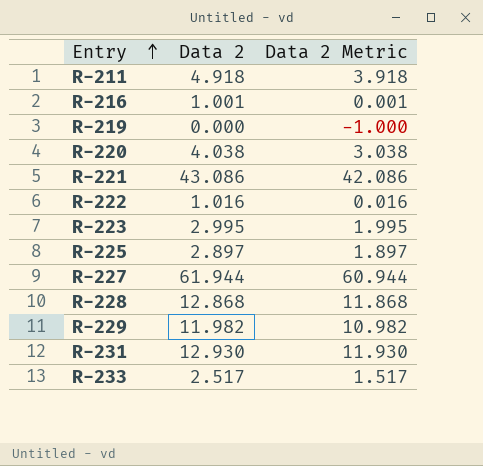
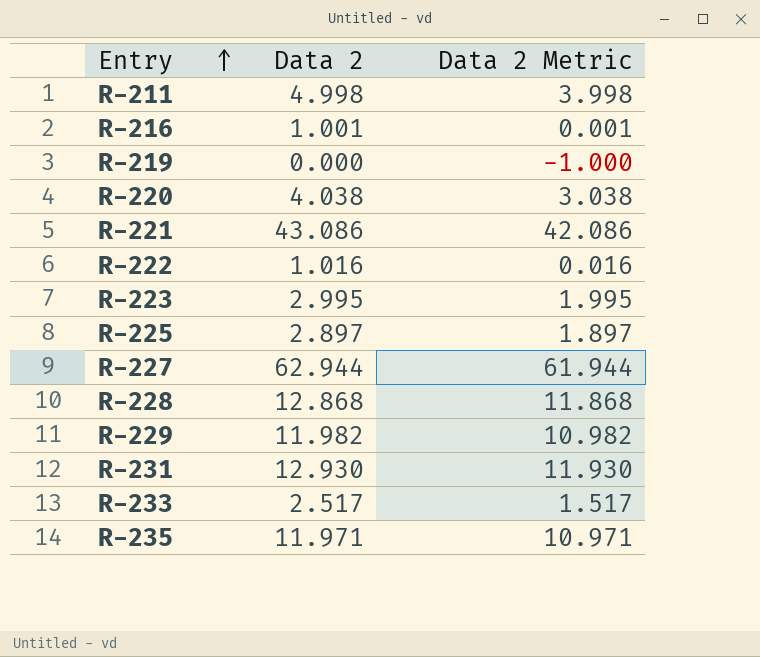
R-211 | Data 2: 4.918 -> 4.998
R-211 | Data 2 Metric: 3.918 -> 3.998
R-227 | Data 2: 61.944 -> 62.944
R-227 | Data 2 Metric: 60.944 -> 61.944
row R-235: none -> 11.971 | 10.971

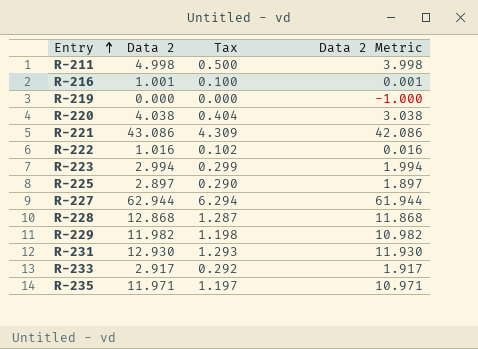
column Tax | formula: none -> [Data 2] * 0.1
R-223 | Data 2: 2.995 -> 2.994
R-223 | Data 2 Metric: 1.995 -> 1.994
R-233 | Data 2: 2.517 -> 2.917
R-233 | Data 2 Metric: 1.517 -> 1.917

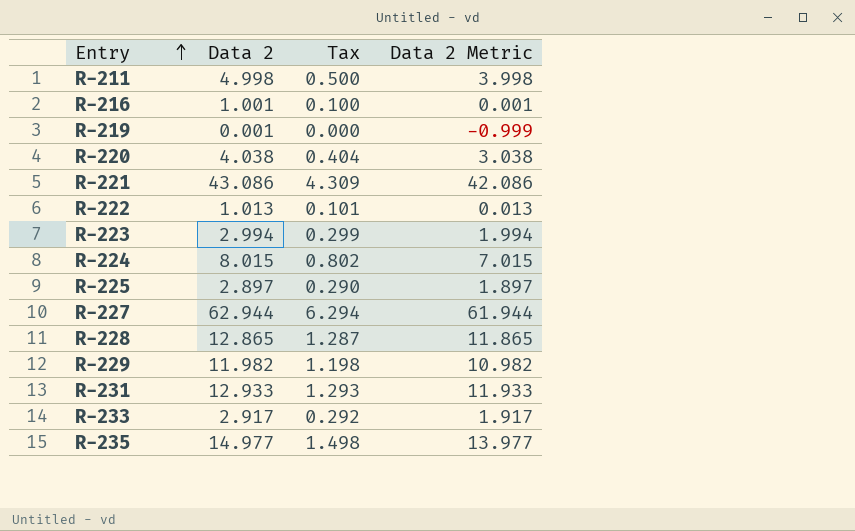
R-219 | Data 2: 0.000 -> 0.001
R-219 | Data 2 Metric: -1.000 -> -0.999
R-222 | Data 2: 1.016 -> 1.013
R-222 | Tax: 0.102 -> 0.101
R-222 | Data 2 Metric: 0.016 -> 0.013
row R-224: none -> 8.015 | 0.802 | 7.015
R-228 | Data 2: 12.868 -> 12.865
R-228 | Data 2 Metric: 11.868 -> 11.865
R-231 | Data 2: 12.930 -> 12.933
R-231 | Data 2 Metric: 11.930 -> 11.933
R-235 | Data 2: 11.971 -> 14.977
R-235 | Tax: 1.197 -> 1.498
R-235 | Data 2 Metric: 10.971 -> 13.977

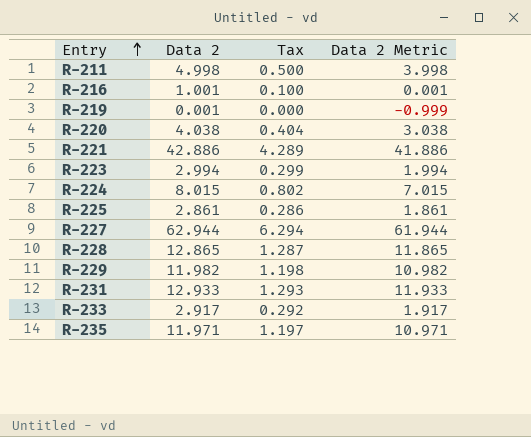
row R-222: 1.013 | 0.101 | 0.013 -> none
R-221 | Data 2: 43.086 -> 42.886
R-221 | Tax: 4.309 -> 4.289
R-221 | Data 2 Metric: 42.086 -> 41.886
R-225 | Data 2: 2.897 -> 2.861
R-225 | Tax: 0.290 -> 0.286
R-225 | Data 2 Metric: 1.897 -> 1.861
R-235 | Data 2: 14.977 -> 11.971
R-235 | Tax: 1.498 -> 1.197
R-235 | Data 2 Metric: 13.977 -> 10.971

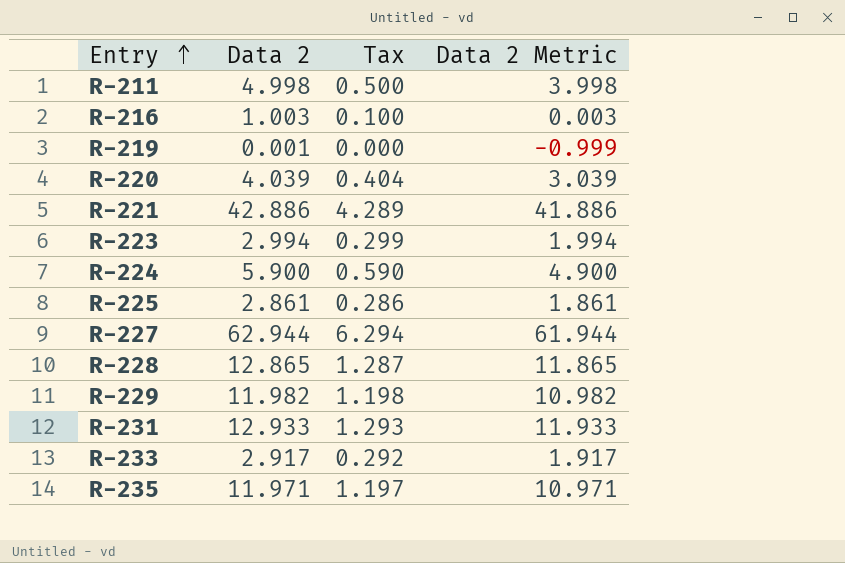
R-216 | Data 2: 1.001 -> 1.003
R-216 | Data 2 Metric: 0.001 -> 0.003
R-220 | Data 2: 4.038 -> 4.039
R-220 | Data 2 Metric: 3.038 -> 3.039
R-224 | Data 2: 8.015 -> 5.900
R-224 | Tax: 0.802 -> 0.590
R-224 | Data 2 Metric: 7.015 -> 4.900

